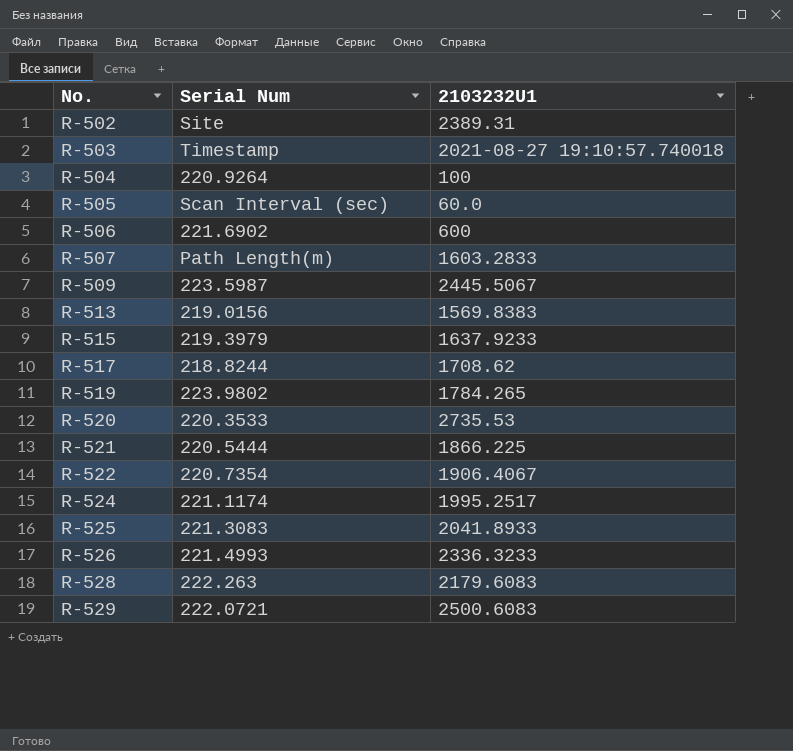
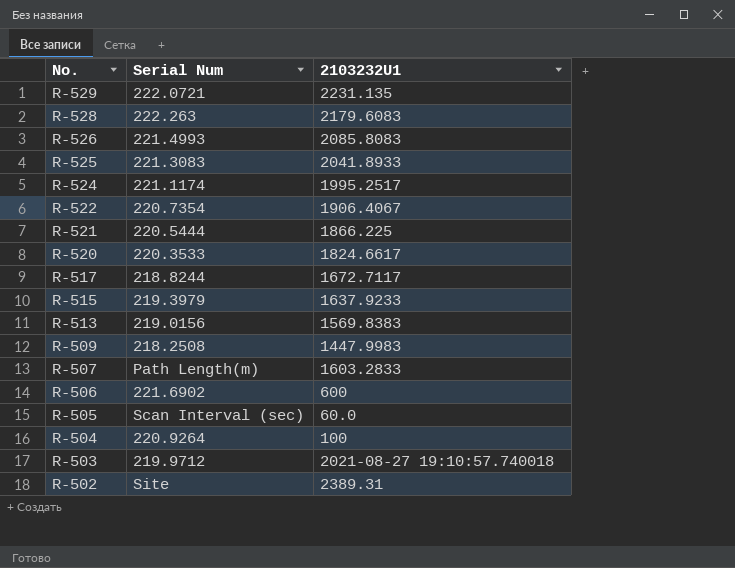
row order: No. ascending -> No. descending
row R-519: 223.9802 | 1784.265 -> none
R-529 | 2103232U1: 2500.6083 -> 2231.135
R-526 | 2103232U1: 2336.3233 -> 2085.8083
R-520 | 2103232U1: 2735.53 -> 1824.6617
R-517 | 2103232U1: 1708.62 -> 1672.7117
R-509 | Serial Num: 223.5987 -> 218.2508
R-509 | 2103232U1: 2445.5067 -> 1447.9983
R-503 | Serial Num: Timestamp -> 219.9712

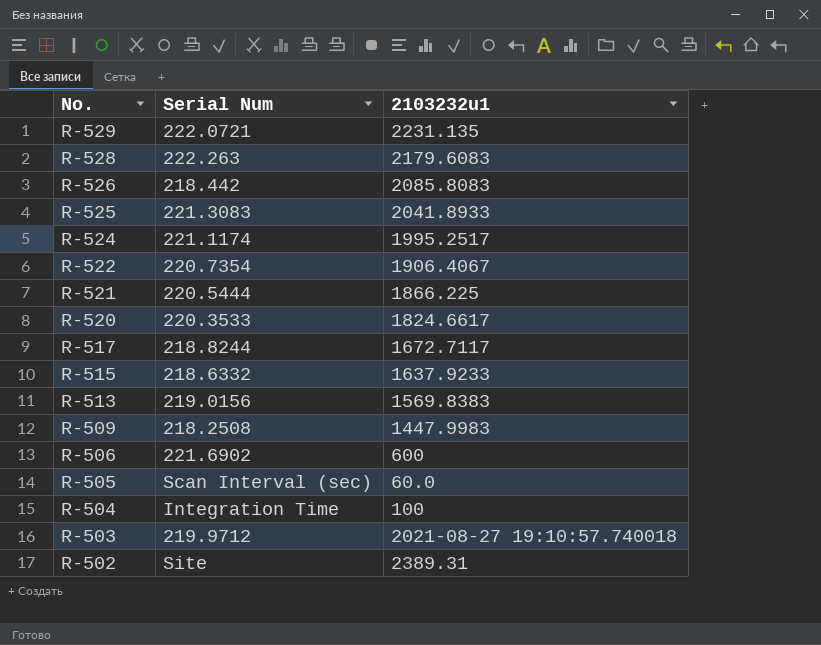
column name: 2103232U1 -> 2103232u1
row R-507: Path Length(m) | 1603.2833 -> none
R-526 | Serial Num: 221.4993 -> 218.442
R-515 | Serial Num: 219.3979 -> 218.6332
R-504 | Serial Num: 220.9264 -> Integration Time

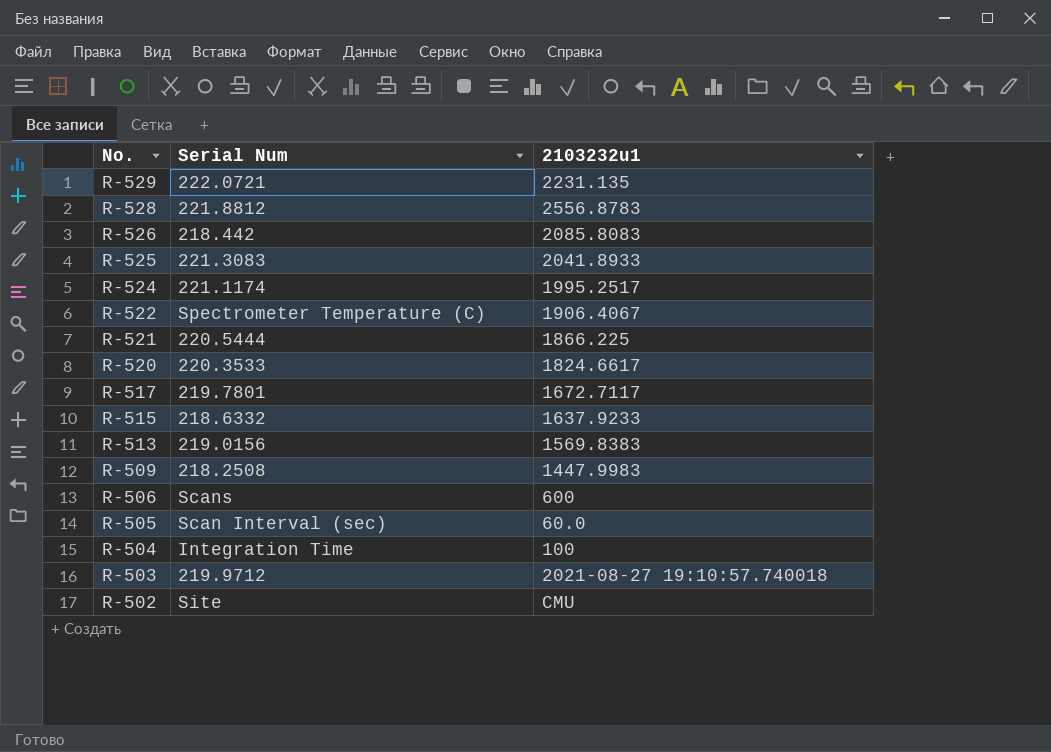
R-528 | Serial Num: 222.263 -> 221.8812
R-528 | 2103232u1: 2179.6083 -> 2556.8783
R-522 | Serial Num: 220.7354 -> Spectrometer Temperature (C)
R-517 | Serial Num: 218.8244 -> 219.7801
R-506 | Serial Num: 221.6902 -> Scans
R-502 | 2103232u1: 2389.31 -> CMU

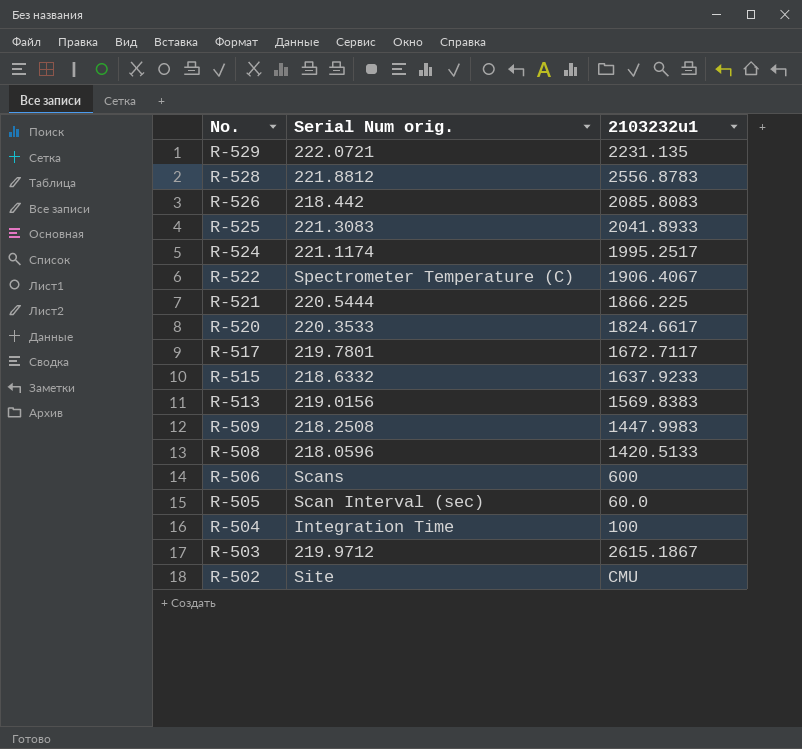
column name: Serial Num -> Serial Num orig.
row R-508: none -> 218.0596 | 1420.5133
R-503 | 2103232u1: 2021-08-27 19:10:57.740018 -> 2615.1867

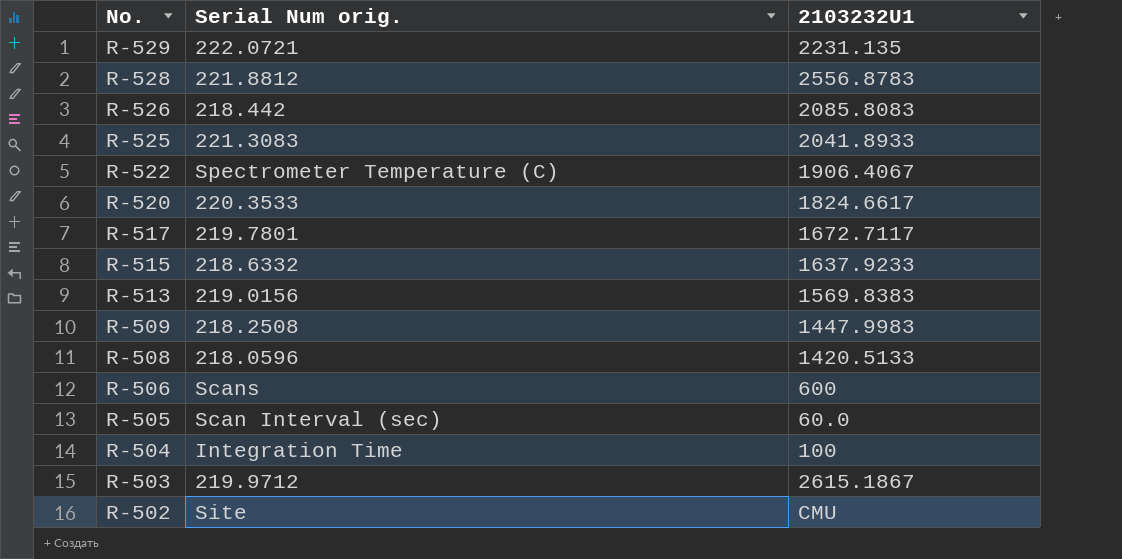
column name: 2103232u1 -> 2103232U1
row R-524: 221.1174 | 1995.2517 -> none
row R-521: 220.5444 | 1866.225 -> none

